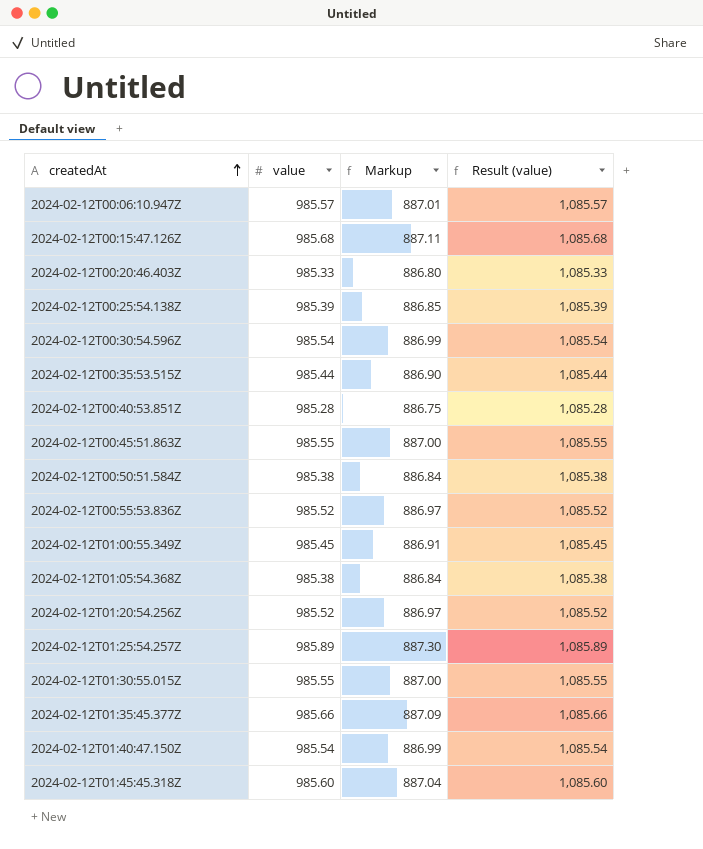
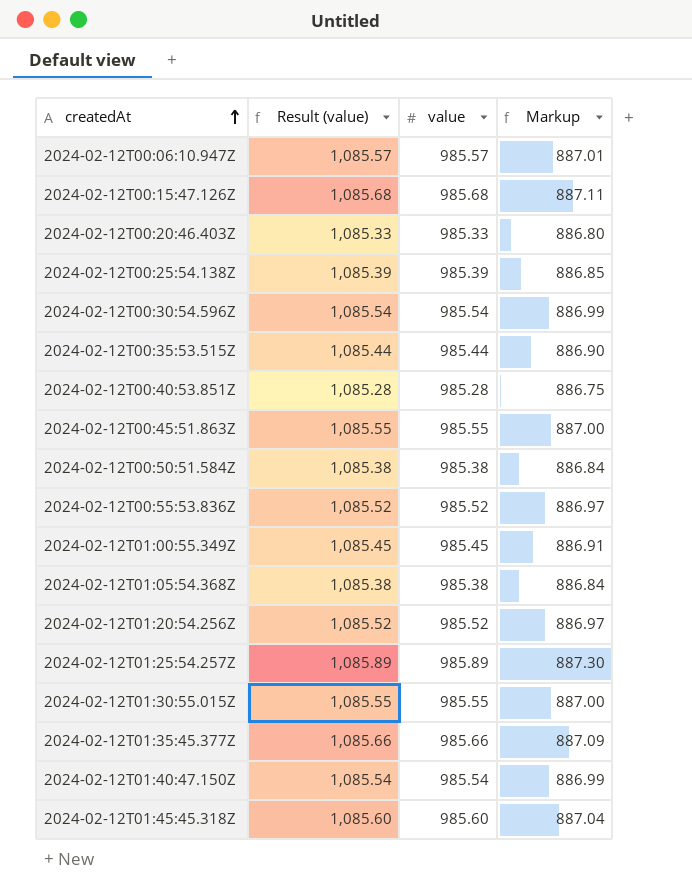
column Result (value) | position: 4 -> 2

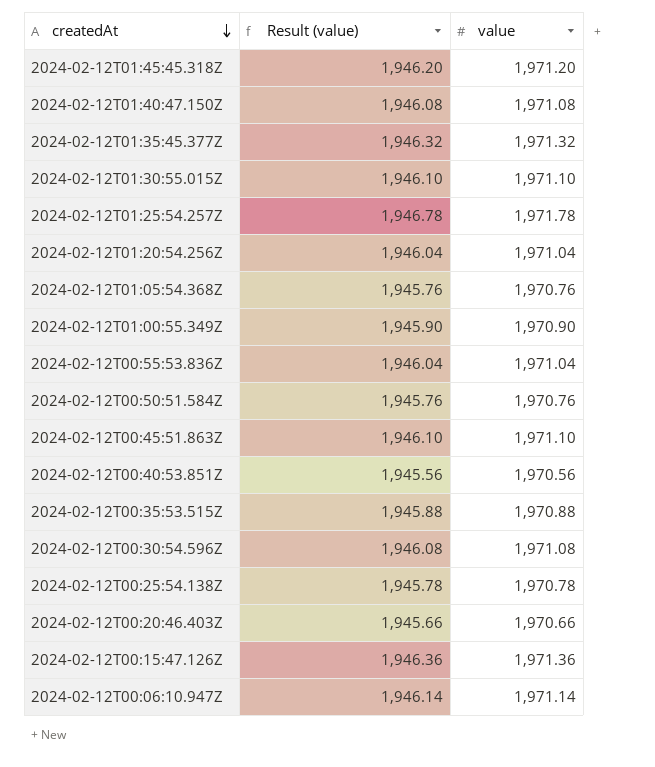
row order: createdAt ascending -> createdAt descending
column Markup | formula: [value] * 0.9 -> none
column Result (value) | formula: [value] + 100 -> [value] - 25
2024-02-12T01:45:45.318Z | value: 985.60 -> 1,971.20
2024-02-12T01:40:47.150Z | value: 985.54 -> 1,971.08
2024-02-12T01:35:45.377Z | value: 985.66 -> 1,971.32
2024-02-12T01:30:55.015Z | value: 985.55 -> 1,971.10
2024-02-12T01:25:54.257Z | value: 985.89 -> 1,971.78
2024-02-12T01:20:54.256Z | value: 985.52 -> 1,971.04
2024-02-12T01:05:54.368Z | value: 985.38 -> 1,970.76
2024-02-12T01:00:55.349Z | value: 985.45 -> 1,970.90
2024-02-12T00:55:53.836Z | value: 985.52 -> 1,971.04
2024-02-12T00:50:51.584Z | value: 985.38 -> 1,970.76
2024-02-12T00:45:51.863Z | value: 985.55 -> 1,971.10
2024-02-12T00:40:53.851Z | value: 985.28 -> 1,970.56
2024-02-12T00:35:53.515Z | value: 985.44 -> 1,970.88
2024-02-12T00:30:54.596Z | value: 985.54 -> 1,971.08
2024-02-12T00:25:54.138Z | value: 985.39 -> 1,970.78
2024-02-12T00:20:46.403Z | value: 985.33 -> 1,970.66
2024-02-12T00:15:47.126Z | value: 985.68 -> 1,971.36
2024-02-12T00:06:10.947Z | value: 985.57 -> 1,971.14

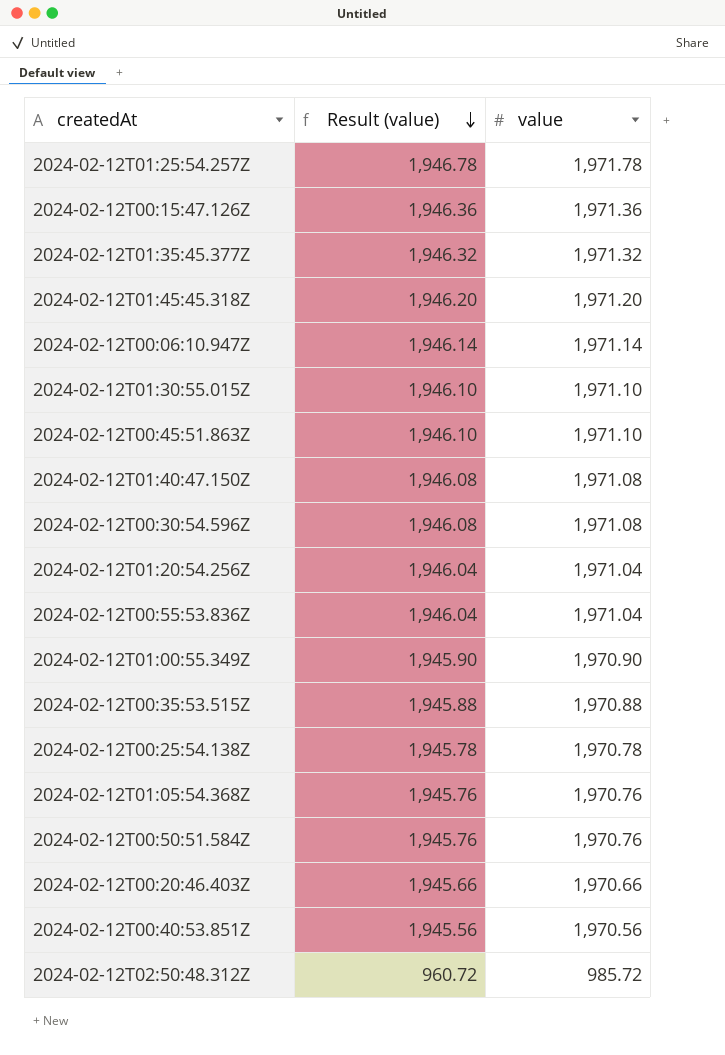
row order: createdAt descending -> Result (value) descending
row 2024-02-12T02:50:48.312Z: none -> 960.72 | 985.72

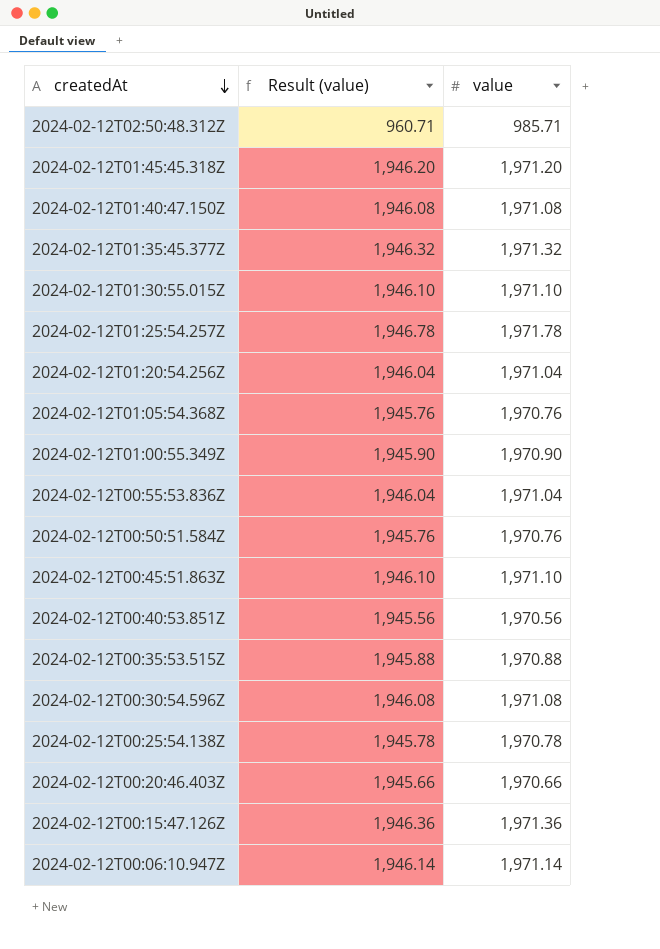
row order: Result (value) descending -> createdAt descending
2024-02-12T02:50:48.312Z | Result (value): 960.72 -> 960.71
2024-02-12T02:50:48.312Z | value: 985.72 -> 985.71

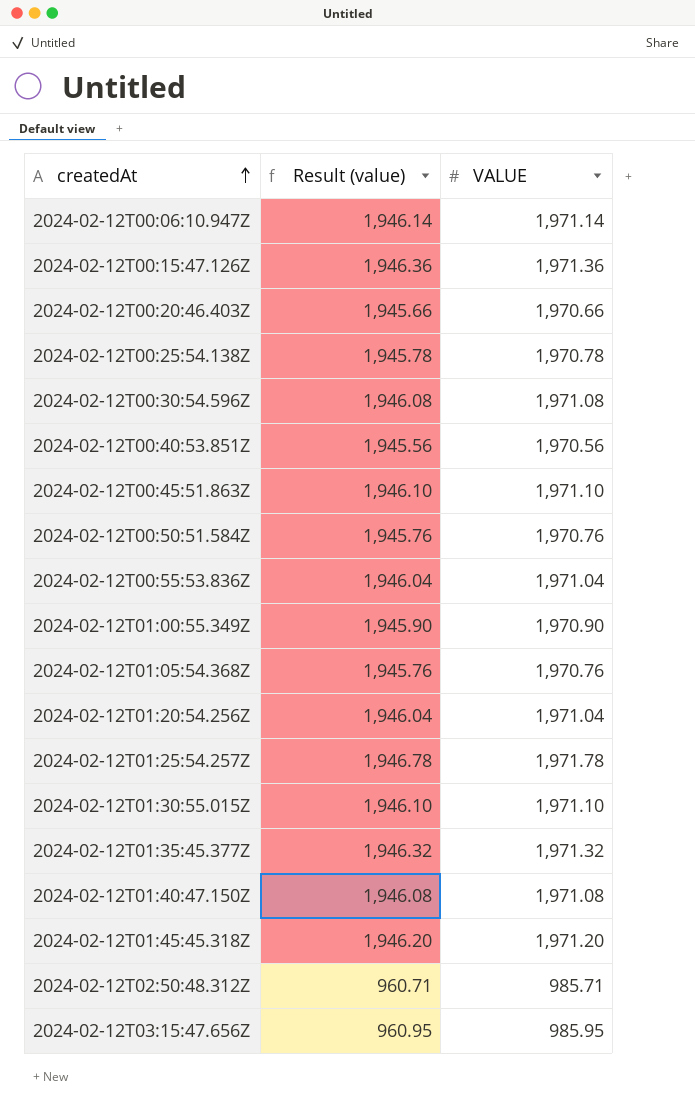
row order: createdAt descending -> createdAt ascending
column name: value -> VALUE
row 2024-02-12T00:35:53.515Z: 1,945.88 | 1,970.88 -> none
row 2024-02-12T03:15:47.656Z: none -> 960.95 | 985.95

